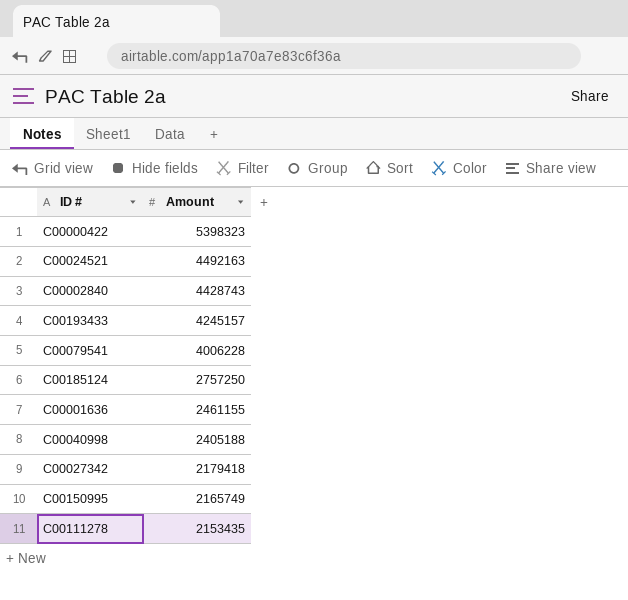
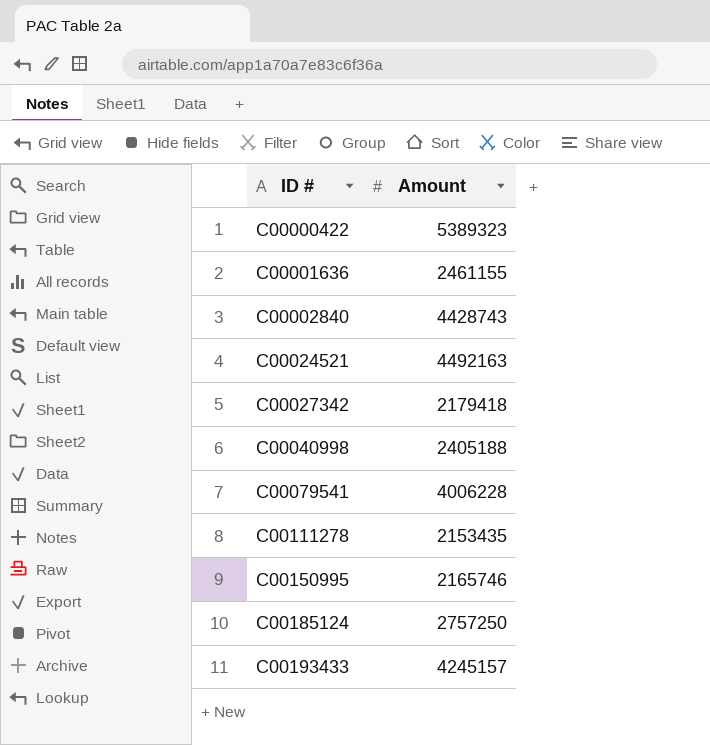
row order: Amount descending -> ID # ascending
C00000422 | Amount: 5398323 -> 5389323
C00150995 | Amount: 2165749 -> 2165746

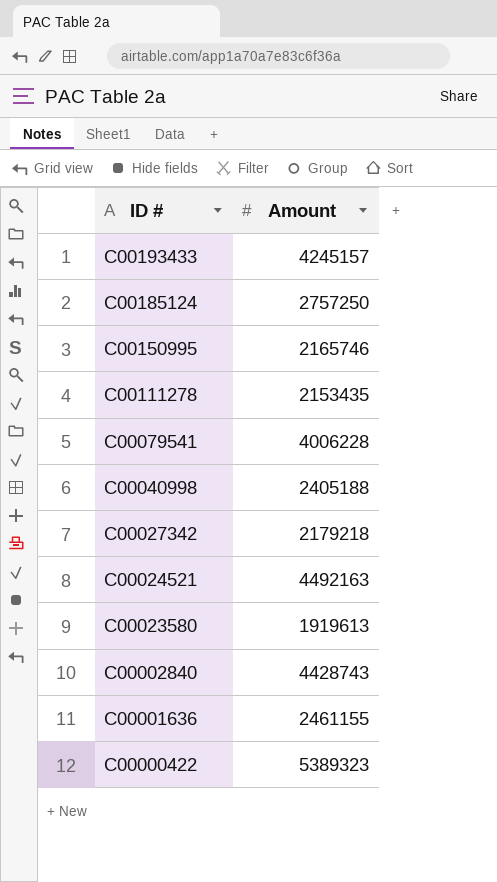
row order: ID # ascending -> ID # descending
C00027342 | Amount: 2179418 -> 2179218
row C00023580: none -> 1919613

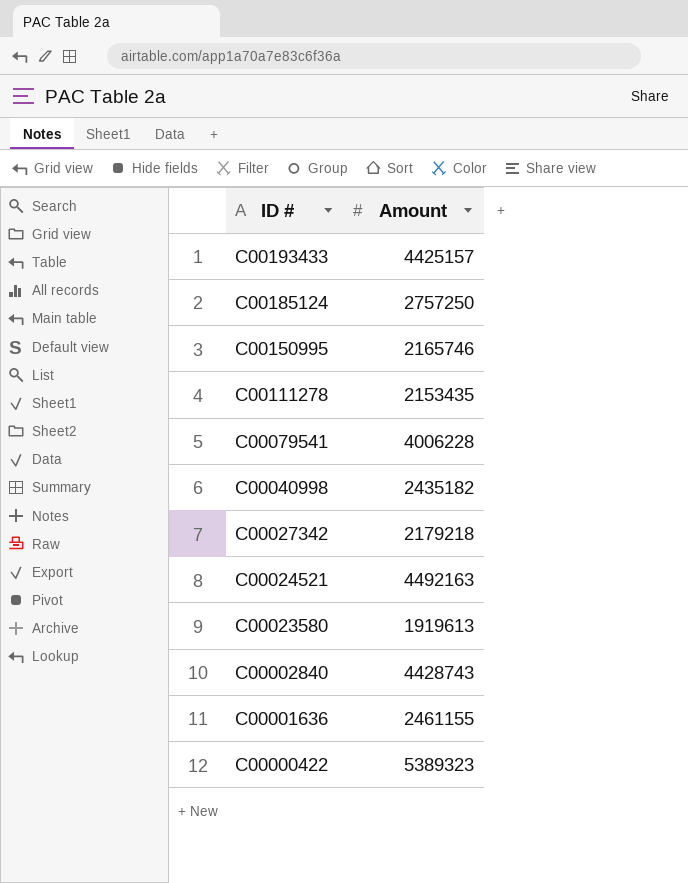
C00193433 | Amount: 4245157 -> 4425157
C00040998 | Amount: 2405188 -> 2435182

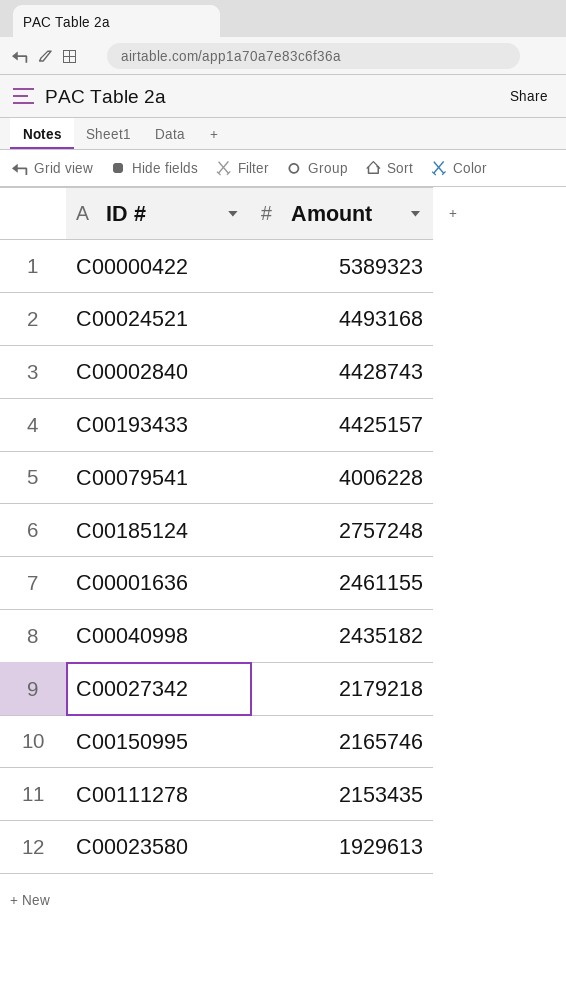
row order: ID # descending -> Amount descending
C00024521 | Amount: 4492163 -> 4493168
C00185124 | Amount: 2757250 -> 2757248
C00023580 | Amount: 1919613 -> 1929613

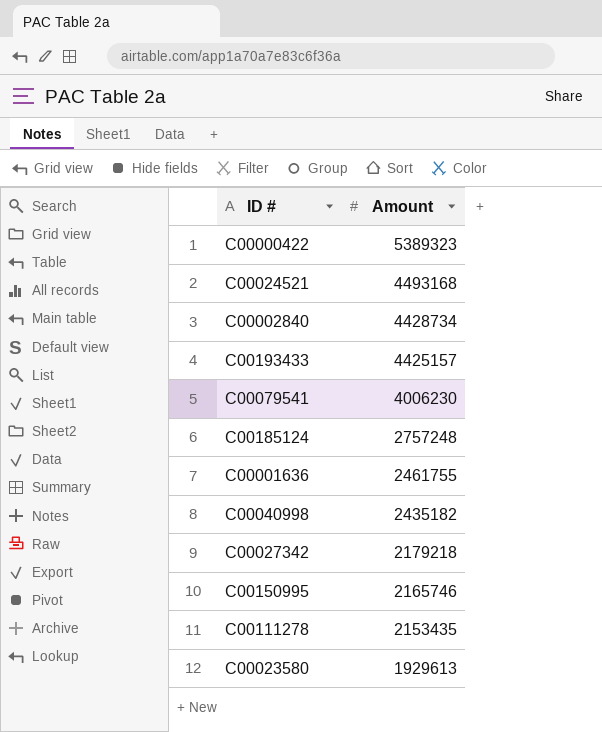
C00002840 | Amount: 4428743 -> 4428734
C00079541 | Amount: 4006228 -> 4006230
C00001636 | Amount: 2461155 -> 2461755

